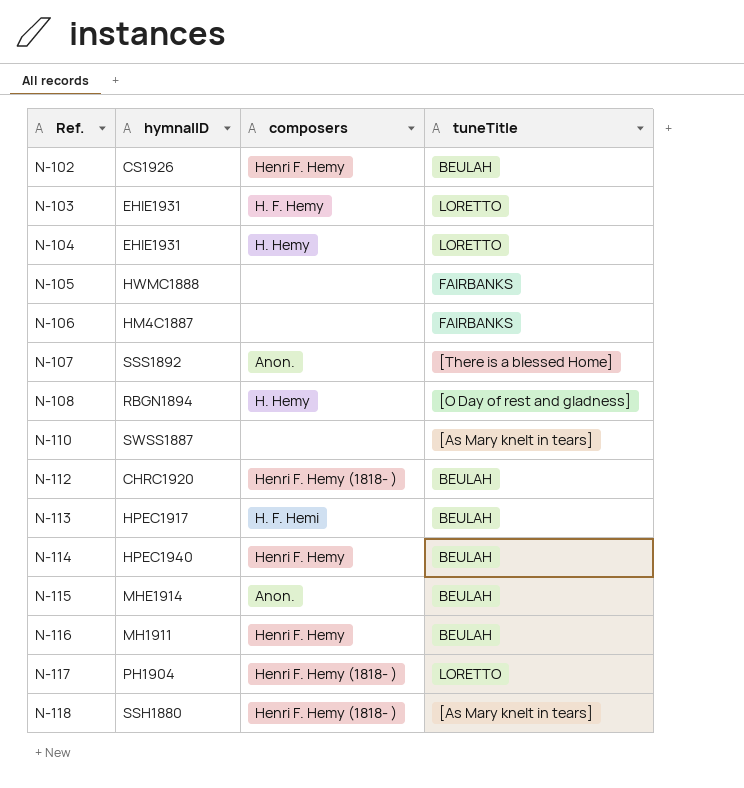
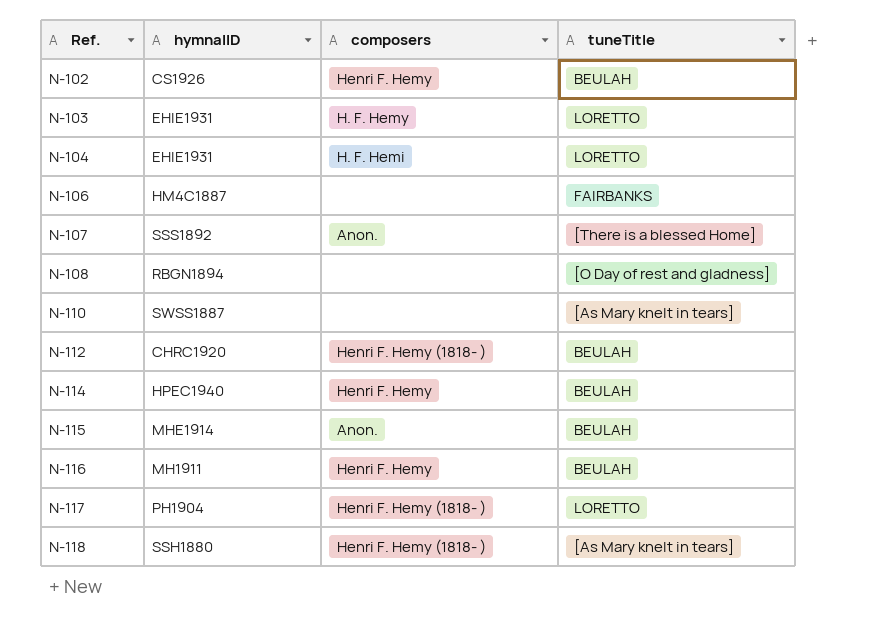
row N-105: HWMC1888 | none | FAIRBANKS -> none
row N-113: HPEC1917 | H. F. Hemi | BEULAH -> none
N-104 | composers: H. Hemy -> H. F. Hemi
N-108 | composers: H. Hemy -> none

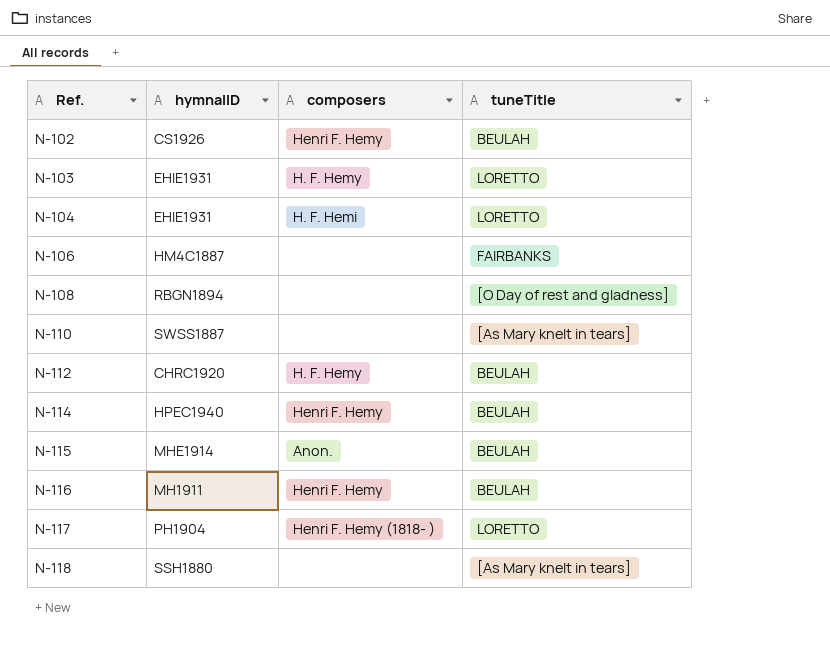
row N-107: SSS1892 | Anon. | [There is a blessed Home] -> none
N-112 | composers: Henri F. Hemy (1818- ) -> H. F. Hemy
N-118 | composers: Henri F. Hemy (1818- ) -> none

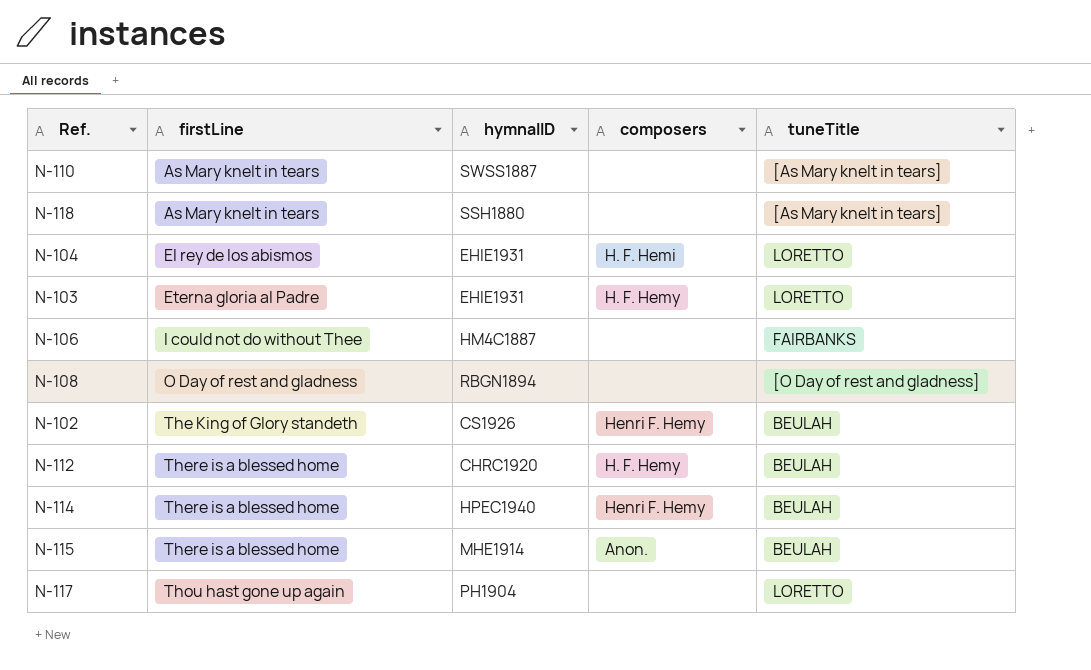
row order: Ref. ascending -> firstLine ascending
column firstLine | position: none -> 2
row N-116: MH1911 | Henri F. Hemy | BEULAH -> none
N-117 | composers: Henri F. Hemy (1818- ) -> none

